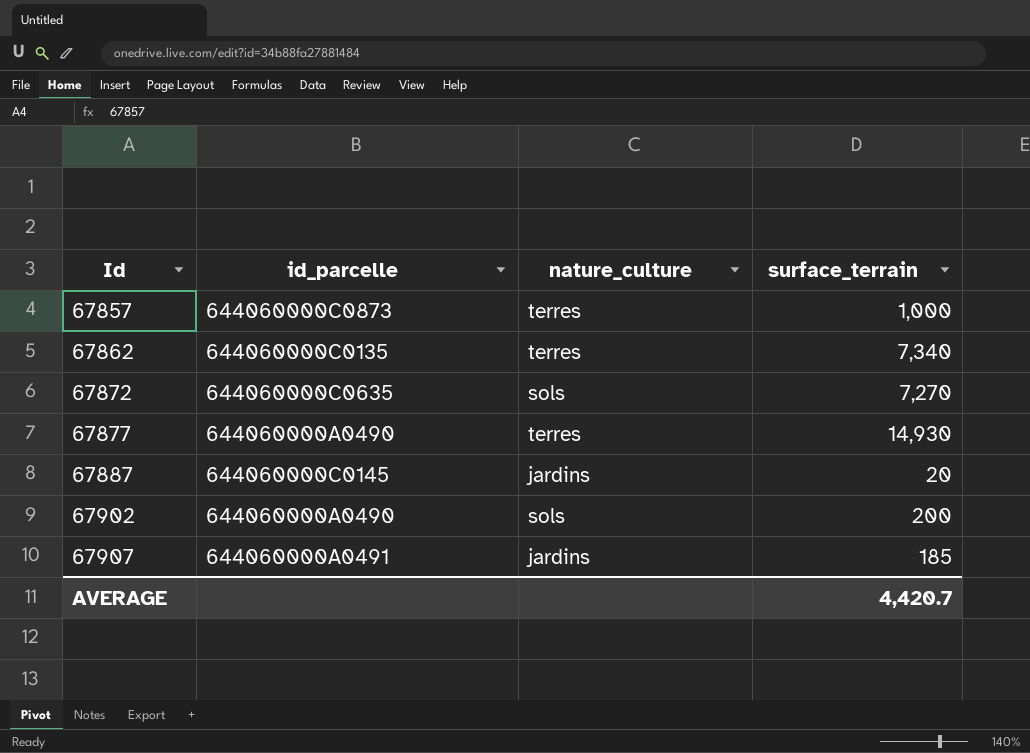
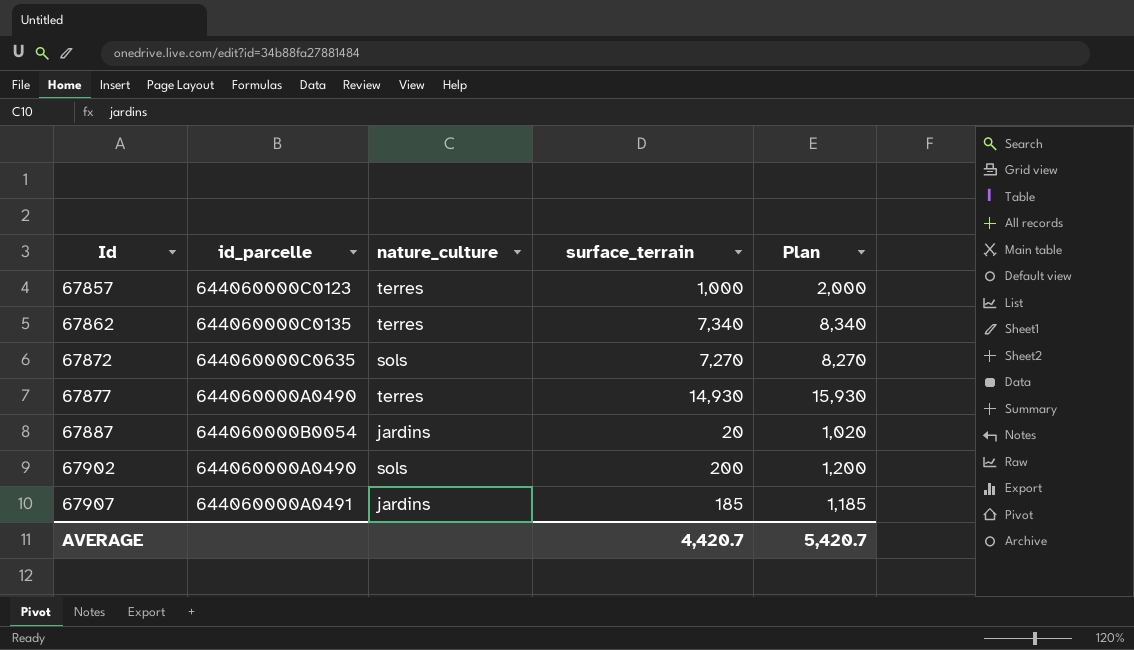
column Plan | formula: none -> [surface_terrain] + 1000
67857 | id_parcelle: 644060000C0873 -> 644060000C0123
67887 | id_parcelle: 644060000C0145 -> 644060000B0054

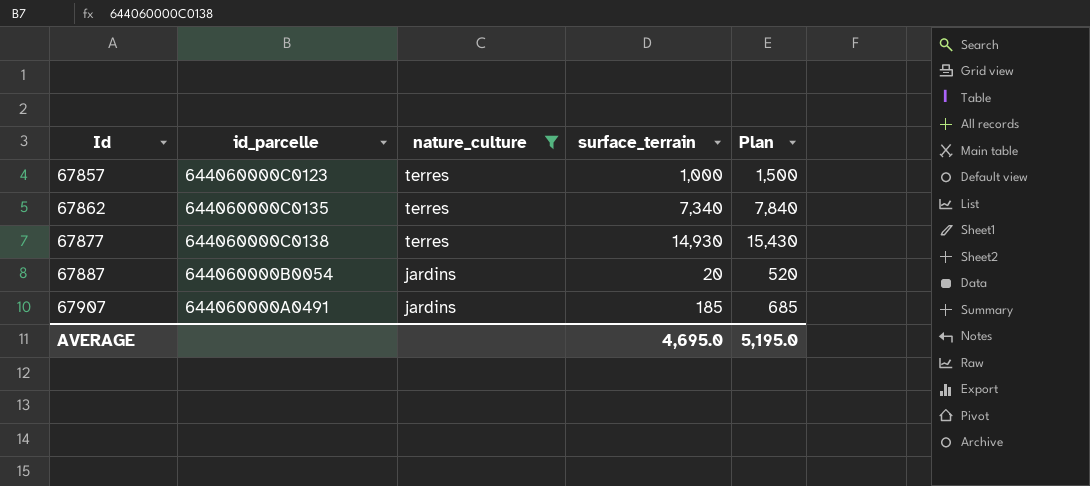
filter: none -> nature_culture != sols
column Plan | formula: [surface_terrain] + 1000 -> [surface_terrain] + 500
67877 | id_parcelle: 644060000A0490 -> 644060000C0138
AVERAGE | surface_terrain: 4,420.7 -> 4,695.0
AVERAGE | Plan: 5,420.7 -> 5,195.0

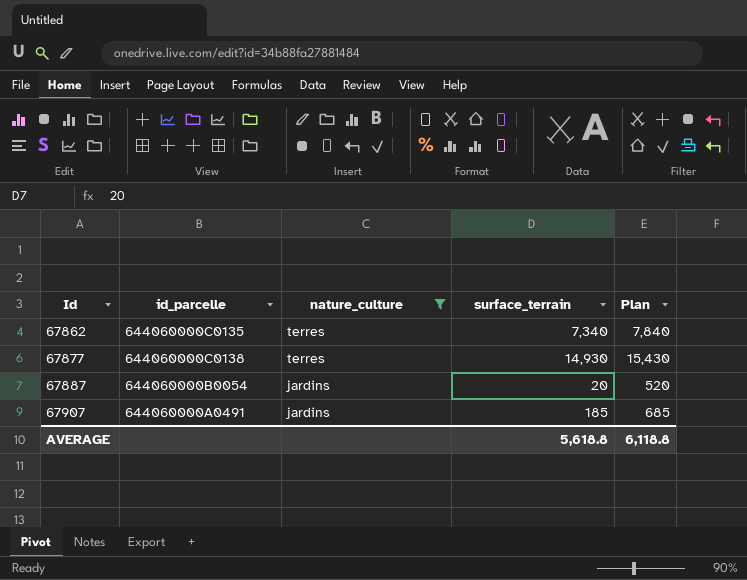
row 67857: 644060000C0123 | terres | 1,000 | 1,500 -> none
AVERAGE | surface_terrain: 4,695.0 -> 5,618.8
AVERAGE | Plan: 5,195.0 -> 6,118.8

